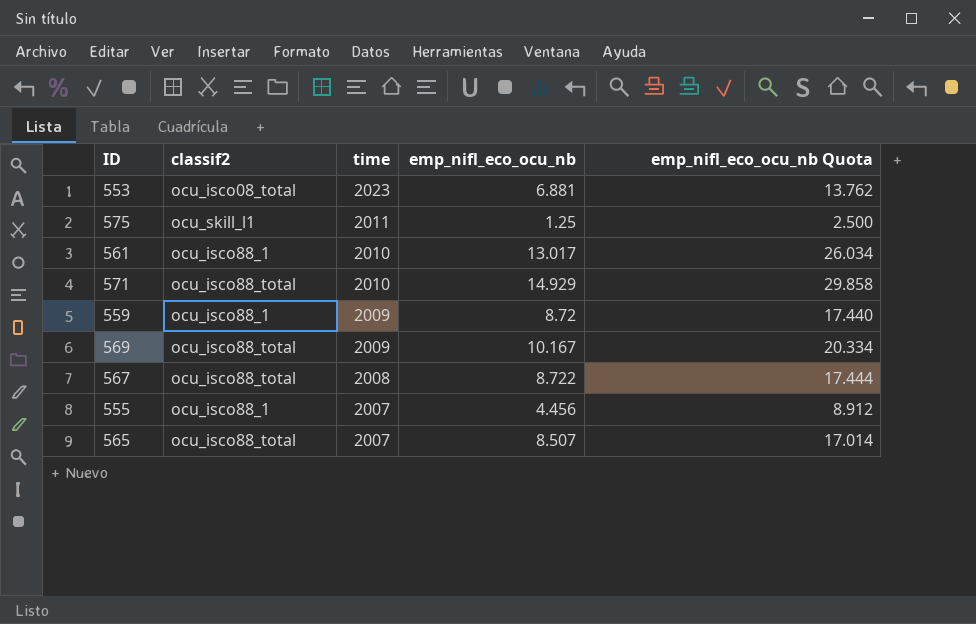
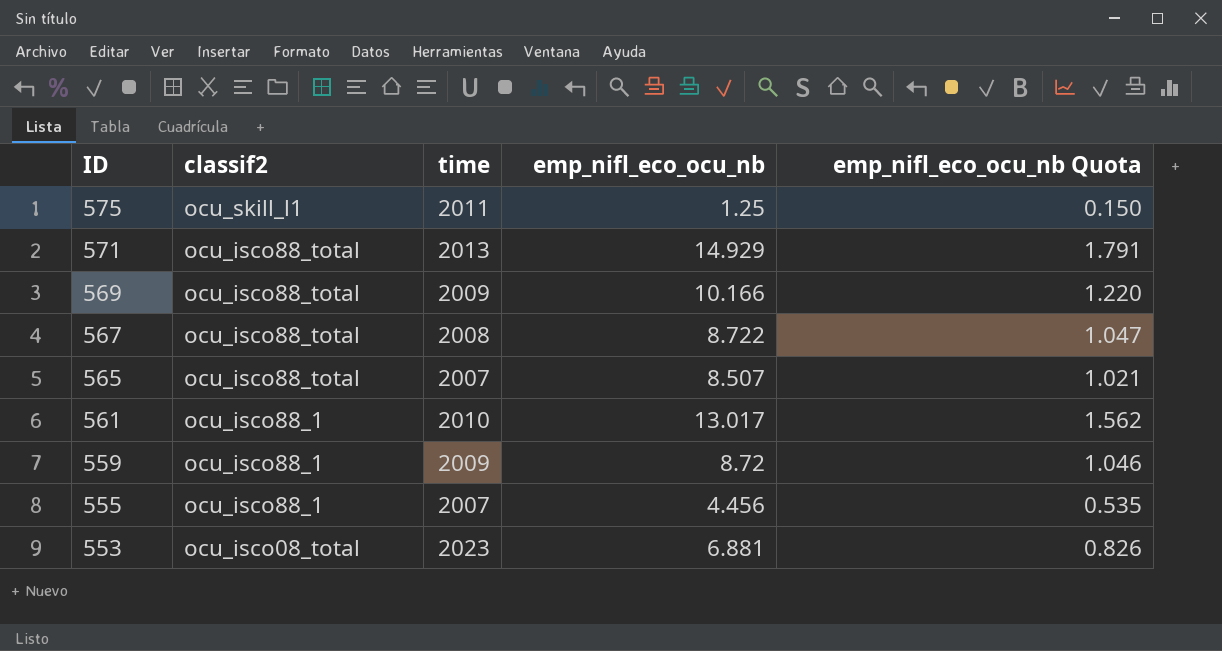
row order: time descending -> ID descending
column emp_nifl_eco_ocu_nb Quota | formula: [emp_nifl_eco_ocu_nb] * 2 -> [emp_nifl_eco_ocu_nb] * 0.12
571 | time: 2010 -> 2013
569 | emp_nifl_eco_ocu_nb: 10.167 -> 10.166

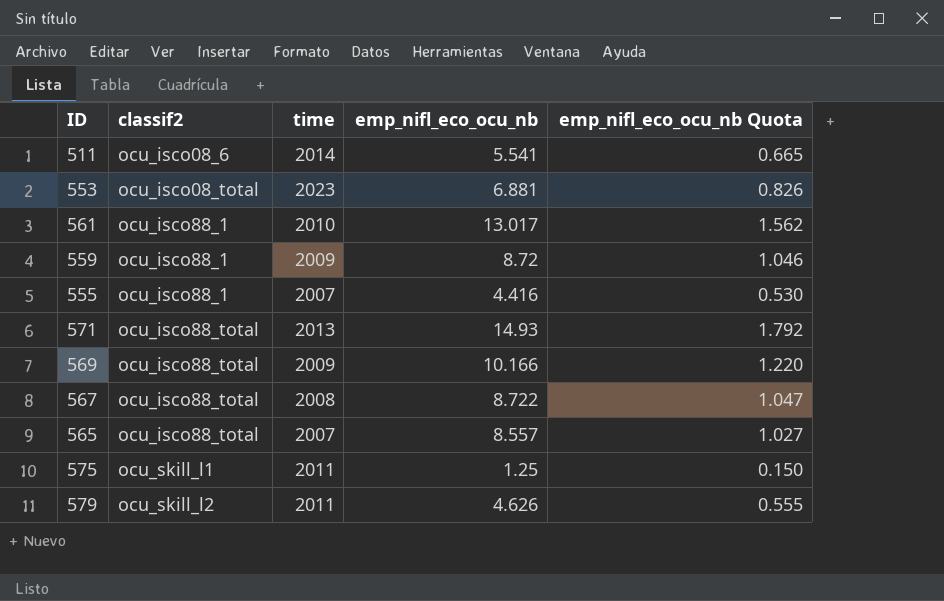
row order: ID descending -> classif2 ascending
row 511: none -> ocu_isco08_6 | 2014 | 5.541 | 0.665
555 | emp_nifl_eco_ocu_nb: 4.456 -> 4.416
555 | emp_nifl_eco_ocu_nb Quota: 0.535 -> 0.530
571 | emp_nifl_eco_ocu_nb: 14.929 -> 14.93
571 | emp_nifl_eco_ocu_nb Quota: 1.791 -> 1.792
565 | emp_nifl_eco_ocu_nb: 8.507 -> 8.557
565 | emp_nifl_eco_ocu_nb Quota: 1.021 -> 1.027
row 579: none -> ocu_skill_l2 | 2011 | 4.626 | 0.555

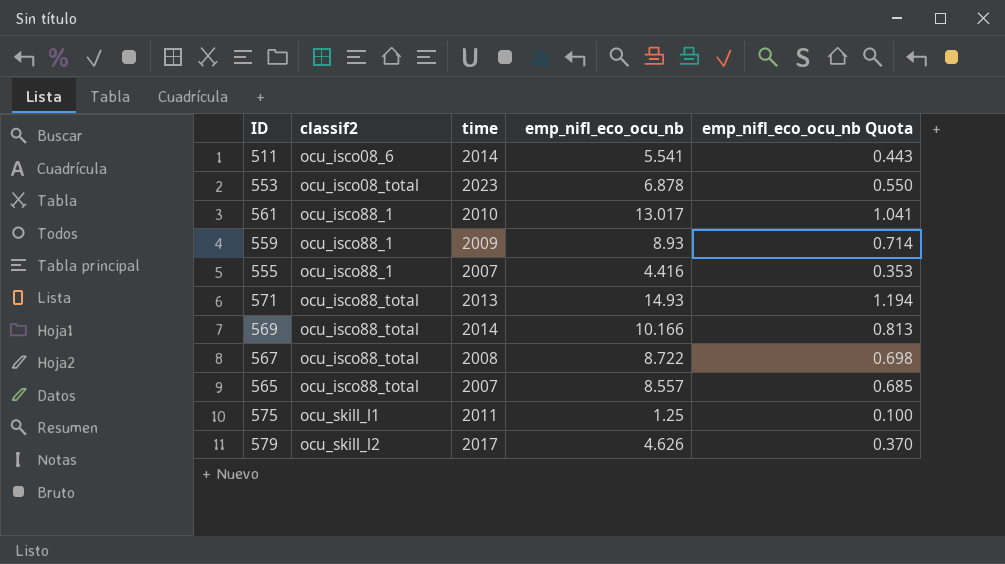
column emp_nifl_eco_ocu_nb Quota | formula: [emp_nifl_eco_ocu_nb] * 0.12 -> [emp_nifl_eco_ocu_nb] * 0.08
553 | emp_nifl_eco_ocu_nb: 6.881 -> 6.878
559 | emp_nifl_eco_ocu_nb: 8.72 -> 8.93
569 | time: 2009 -> 2014
579 | time: 2011 -> 2017

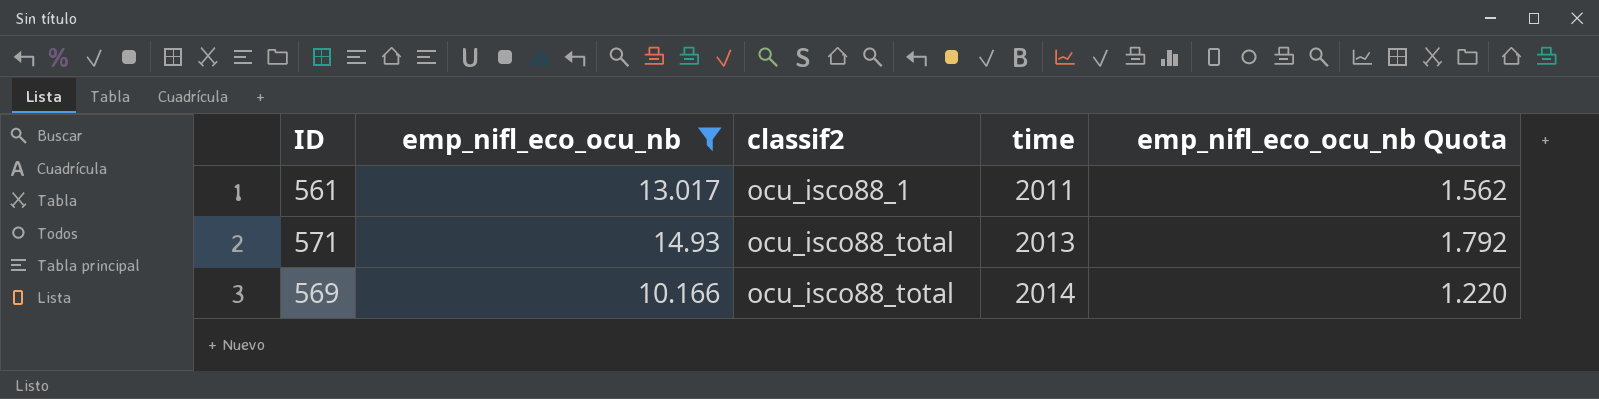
filter: none -> emp_nifl_eco_ocu_nb >= 10.166
column emp_nifl_eco_ocu_nb | position: 4 -> 2
column emp_nifl_eco_ocu_nb Quota | formula: [emp_nifl_eco_ocu_nb] * 0.08 -> [emp_nifl_eco_ocu_nb] * 0.12
561 | time: 2010 -> 2011

